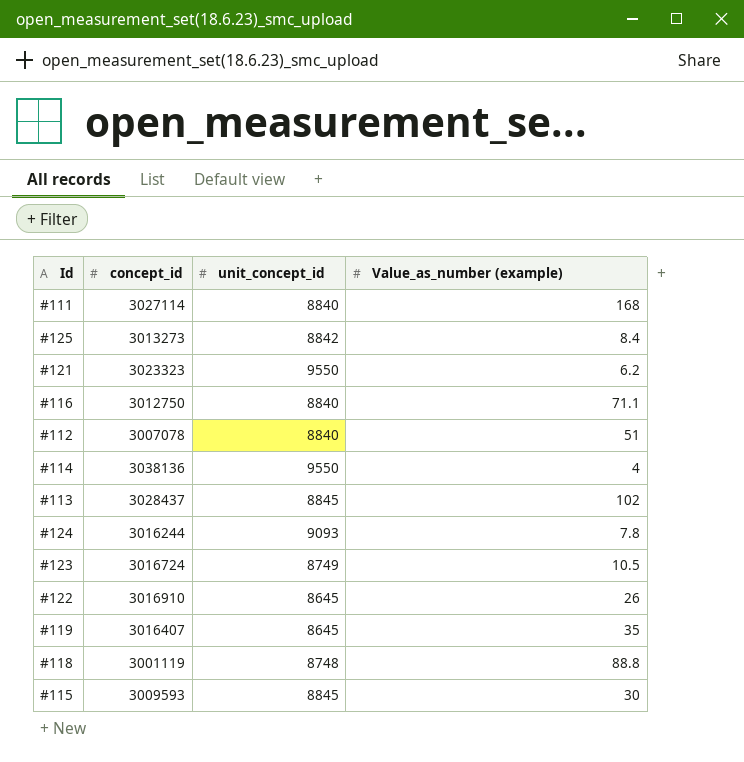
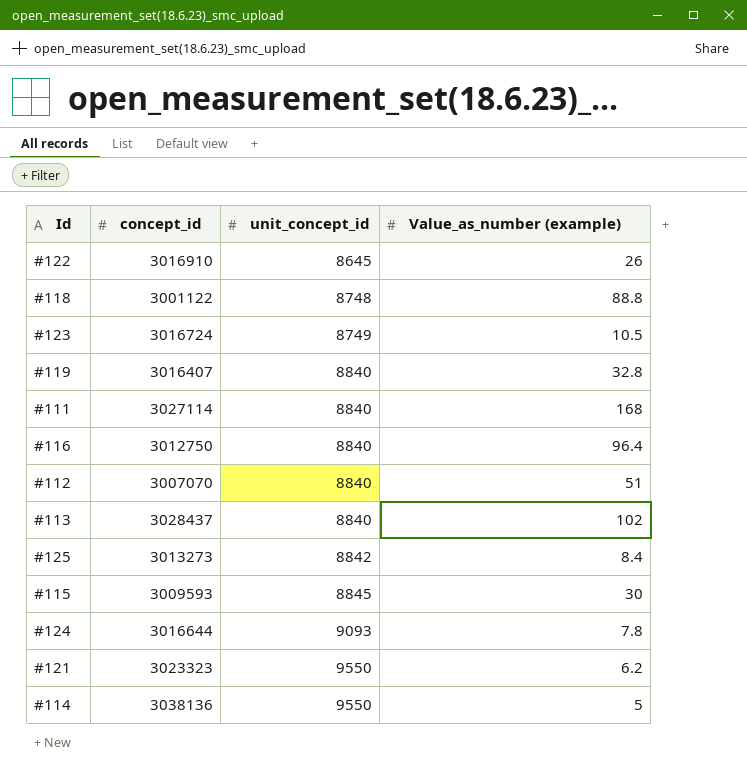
row order: none -> unit_concept_id ascending
#118 | concept_id: 3001119 -> 3001122
#119 | unit_concept_id: 8645 -> 8840
#119 | Value_as_number (example): 35 -> 32.8
#116 | Value_as_number (example): 71.1 -> 96.4
#112 | concept_id: 3007078 -> 3007070
#113 | unit_concept_id: 8845 -> 8840
#124 | concept_id: 3016244 -> 3016644
#114 | Value_as_number (example): 4 -> 5

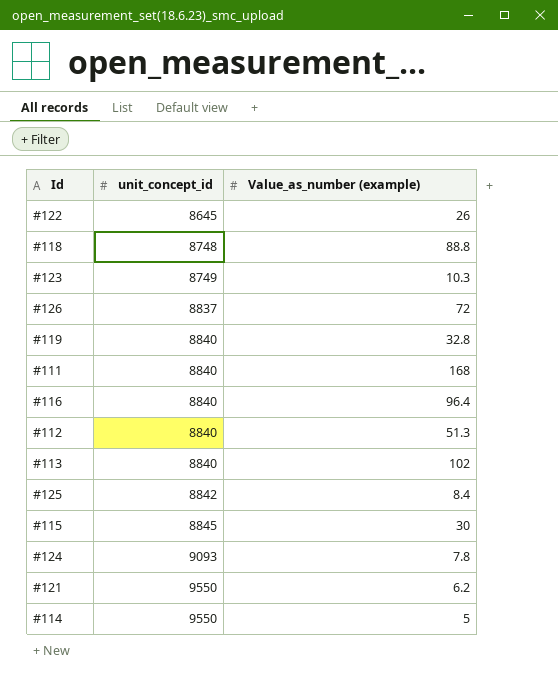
column concept_id | position: 2 -> none
#123 | Value_as_number (example): 10.5 -> 10.3
row #126: none -> 8837 | 72
#112 | Value_as_number (example): 51 -> 51.3

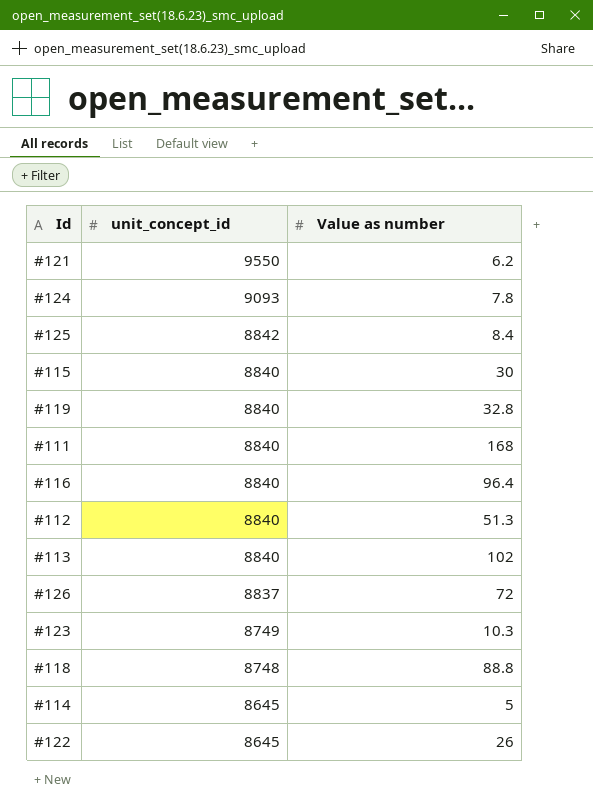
row order: unit_concept_id ascending -> unit_concept_id descending
column name: Value_as_number (example) -> Value as number
#115 | unit_concept_id: 8845 -> 8840
#114 | unit_concept_id: 9550 -> 8645

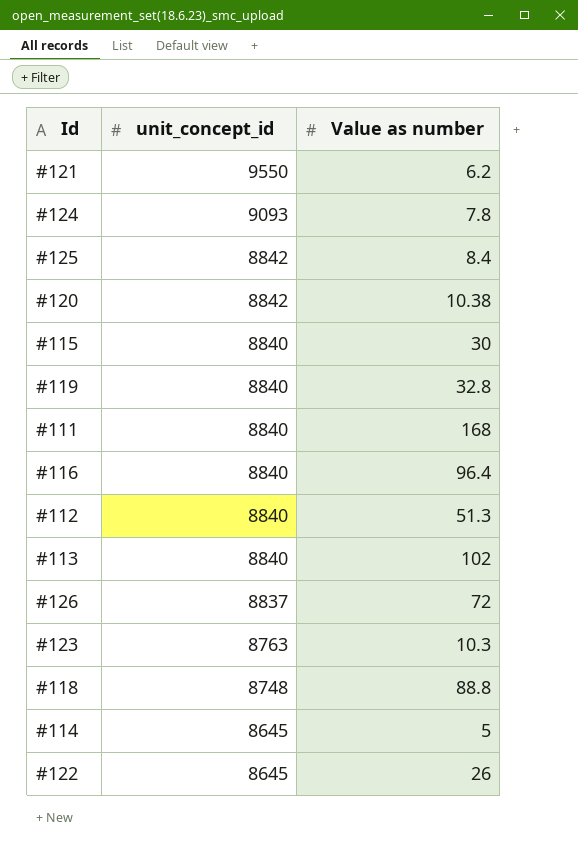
row #120: none -> 8842 | 10.38
#123 | unit_concept_id: 8749 -> 8763

